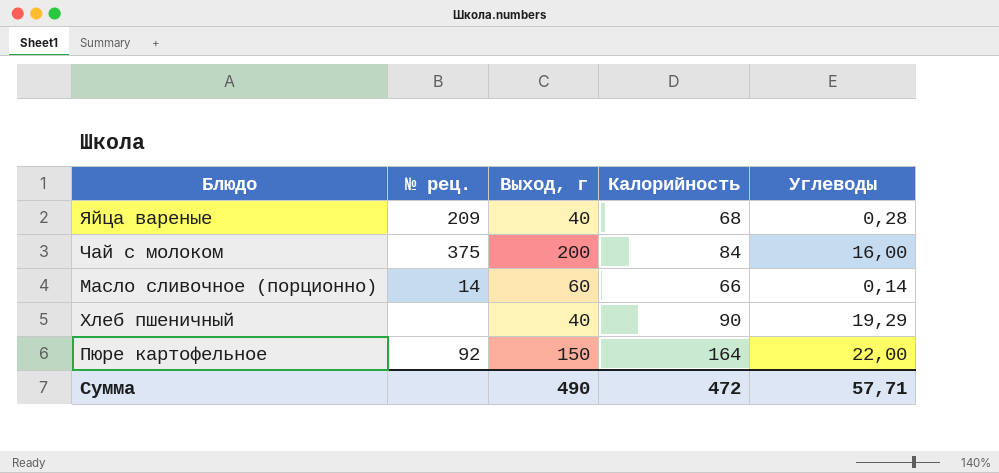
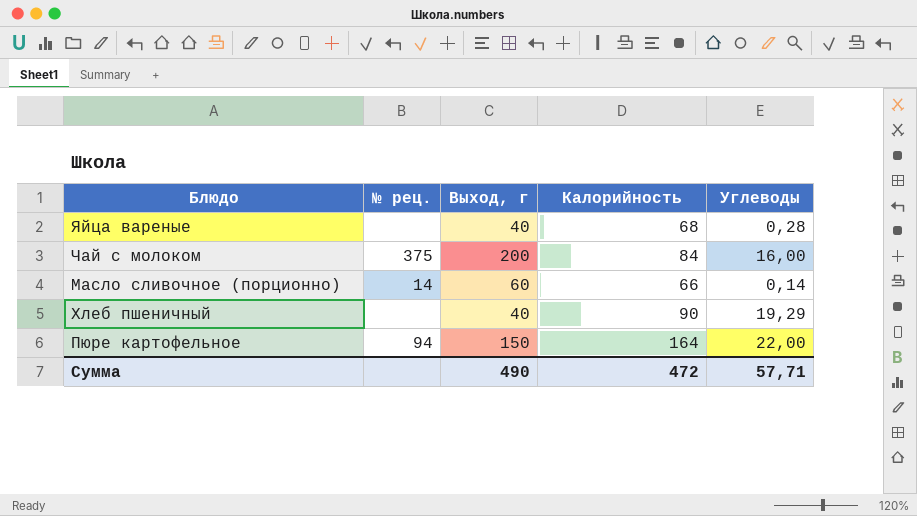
Яйца вареные | № рец.: 209 -> none
Пюре картофельное | № рец.: 92 -> 94

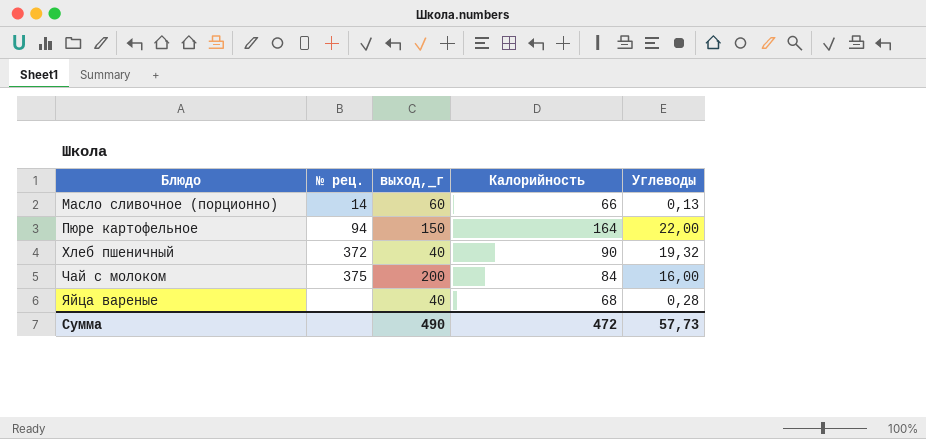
row order: none -> Блюдо ascending
column name: Выход, г -> выход,_г
Масло сливочное (порционно) | Углеводы: 0,14 -> 0,13
Хлеб пшеничный | № рец.: none -> 372
Хлеб пшеничный | Углеводы: 19,29 -> 19,32
Сумма | Углеводы: 57,71 -> 57,73

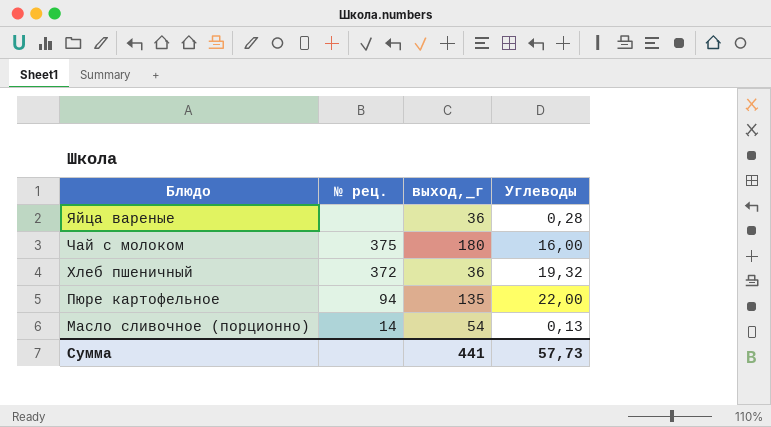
row order: Блюдо ascending -> Блюдо descending
column Калорийность | position: 4 -> none
Яйца вареные | выход,_г: 40 -> 36
Чай с молоком | выход,_г: 200 -> 180
Хлеб пшеничный | выход,_г: 40 -> 36
Пюре картофельное | выход,_г: 150 -> 135
Масло сливочное (порционно) | выход,_г: 60 -> 54
Сумма | выход,_г: 490 -> 441

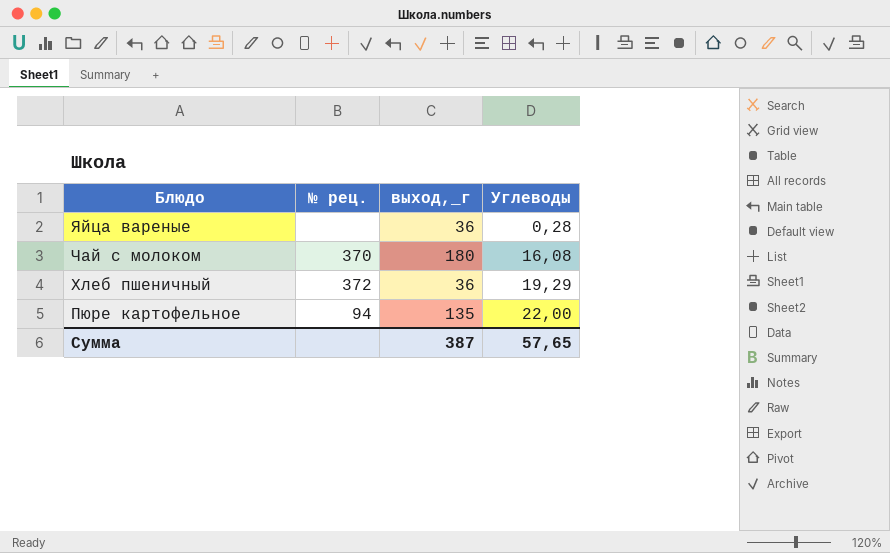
row Масло сливочное (порционно): 14 | 54 | 0,13 -> none
Чай с молоком | № рец.: 375 -> 370
Чай с молоком | Углеводы: 16,00 -> 16,08
Хлеб пшеничный | Углеводы: 19,32 -> 19,29
Сумма | выход,_г: 441 -> 387
Сумма | Углеводы: 57,73 -> 57,65

